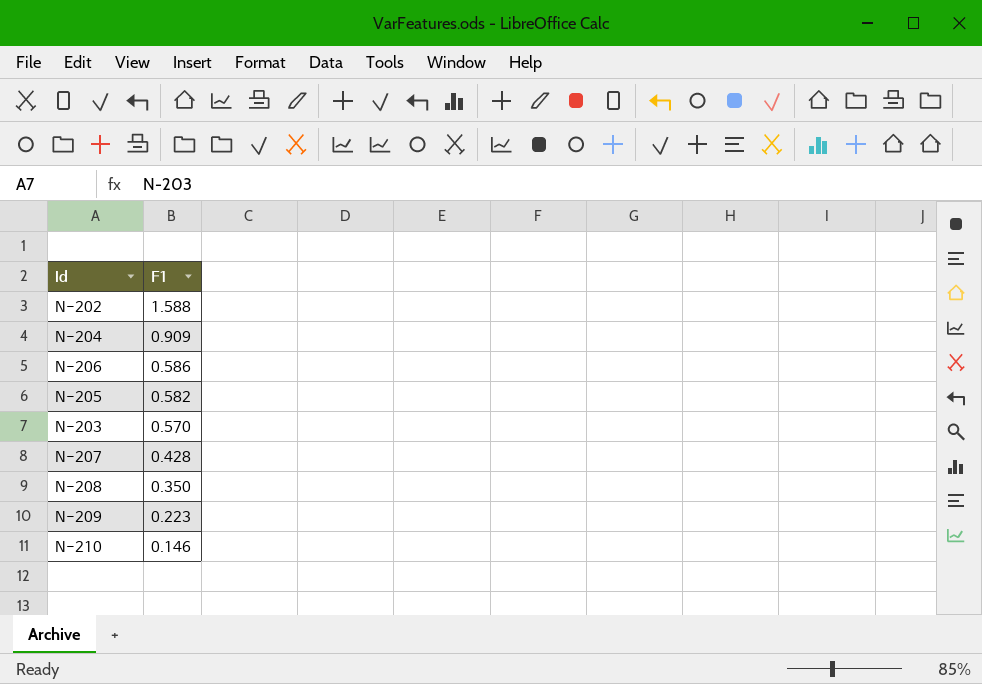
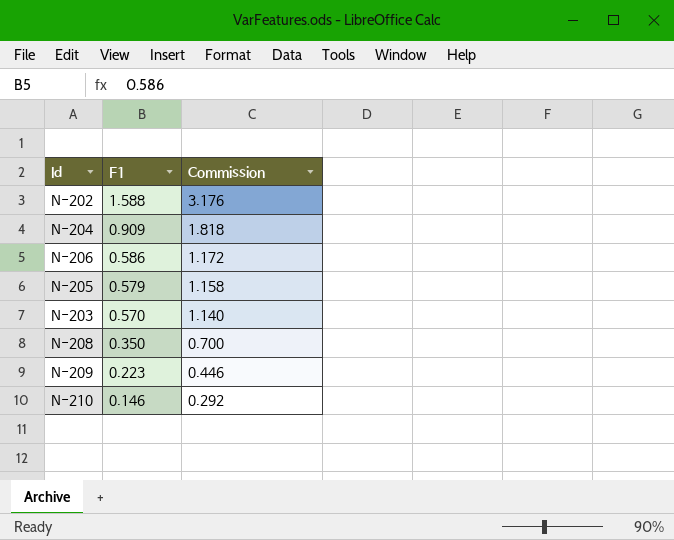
column Commission | formula: none -> [F1] * 2
row N-207: 0.428 -> none
N-205 | F1: 0.582 -> 0.579

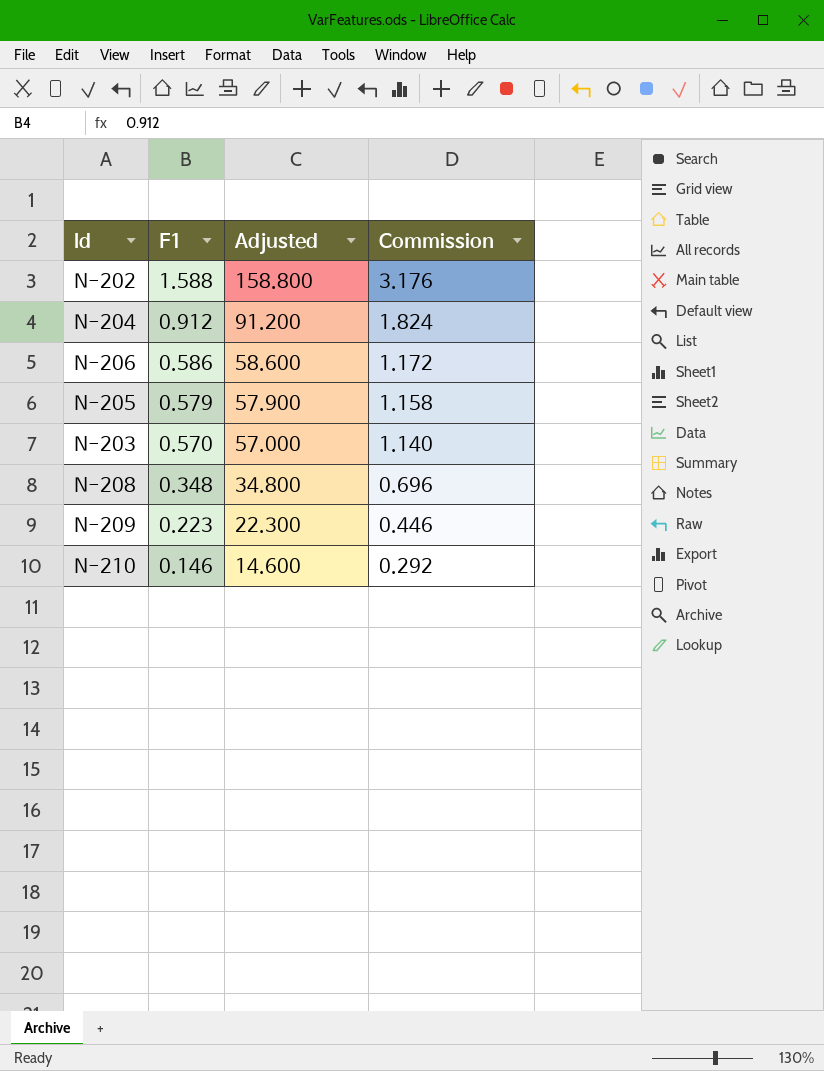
column Adjusted | formula: none -> [F1] * 100
N-204 | F1: 0.909 -> 0.912
N-204 | Commission: 1.818 -> 1.824
N-208 | F1: 0.350 -> 0.348
N-208 | Commission: 0.700 -> 0.696

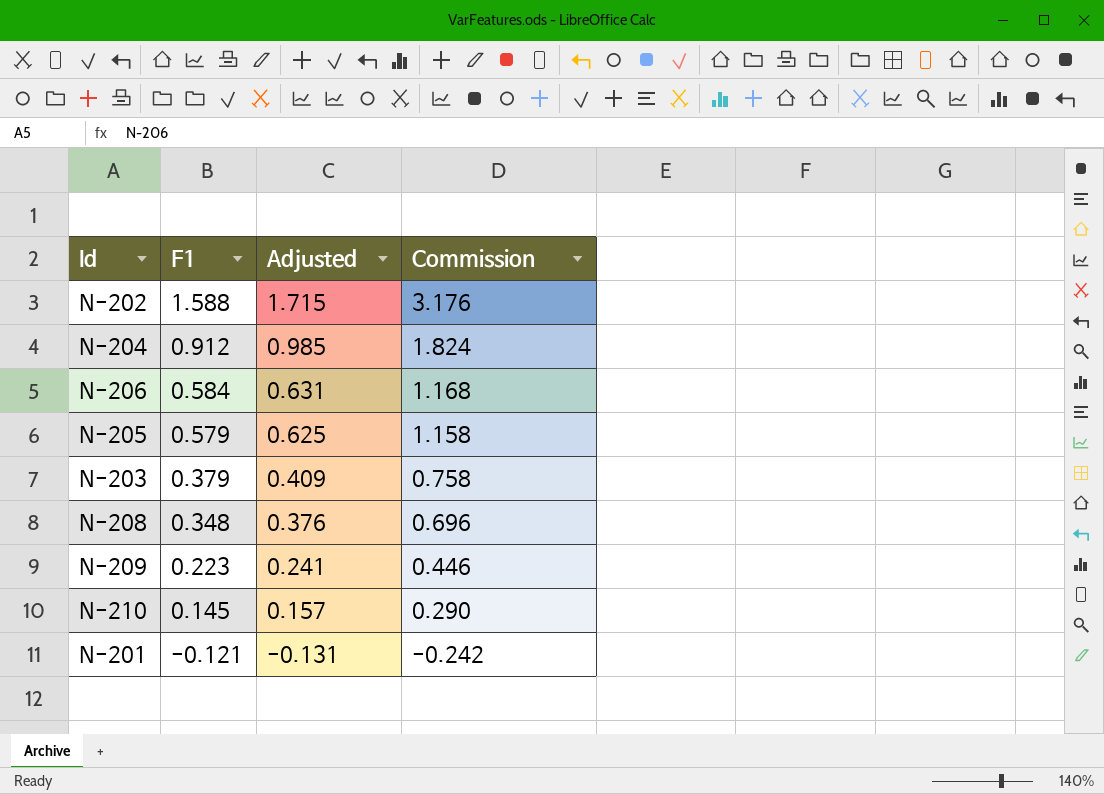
column Adjusted | formula: [F1] * 100 -> [F1] * 1.08
N-206 | F1: 0.586 -> 0.584
N-206 | Commission: 1.172 -> 1.168
N-203 | F1: 0.570 -> 0.379
N-203 | Commission: 1.140 -> 0.758
N-210 | F1: 0.146 -> 0.145
N-210 | Commission: 0.292 -> 0.290
row N-201: none -> -0.121 | -0.131 | -0.242

